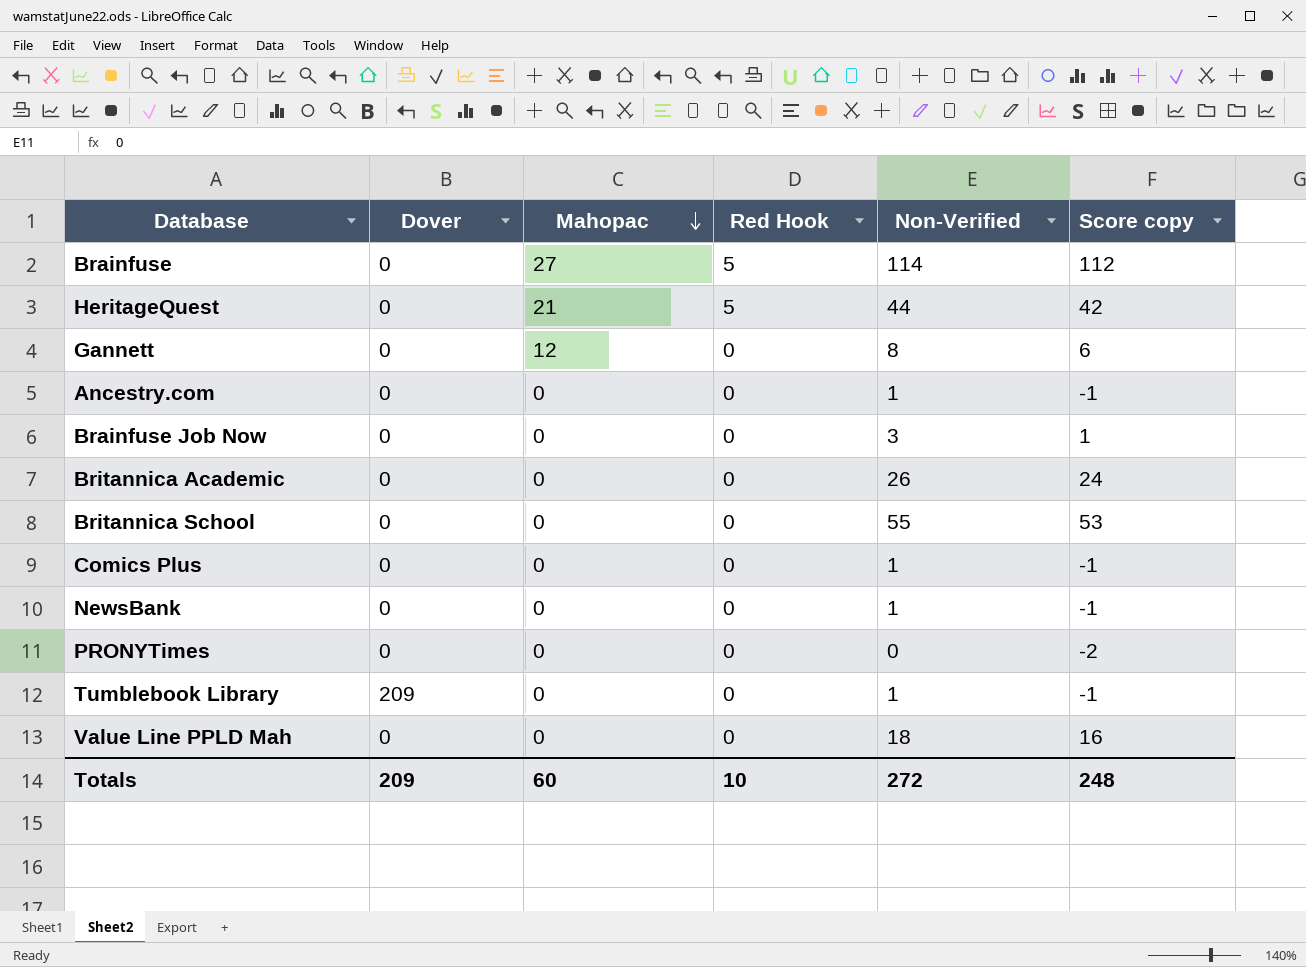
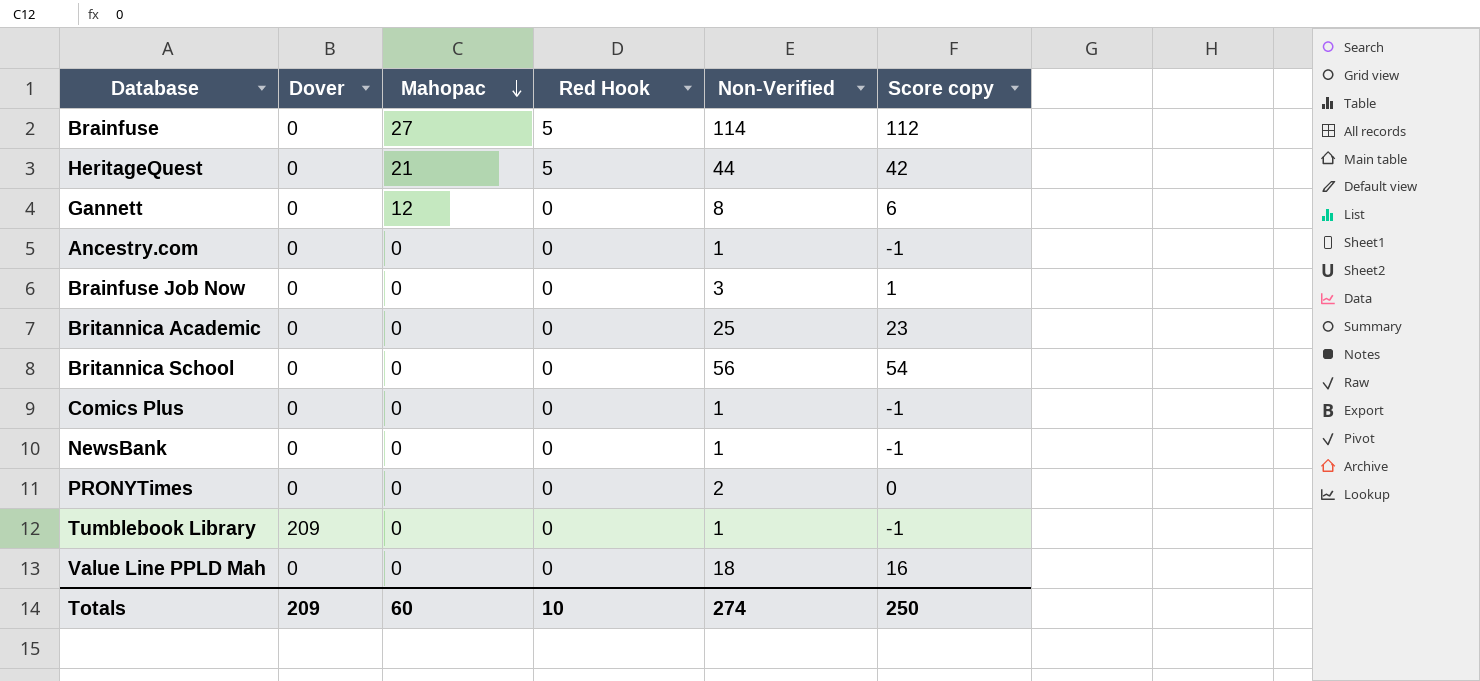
Britannica Academic | Non-Verified: 26 -> 25
Britannica Academic | Score copy: 24 -> 23
Britannica School | Non-Verified: 55 -> 56
Britannica School | Score copy: 53 -> 54
PRONYTimes | Non-Verified: 0 -> 2
PRONYTimes | Score copy: -2 -> 0
Totals | Non-Verified: 272 -> 274
Totals | Score copy: 248 -> 250

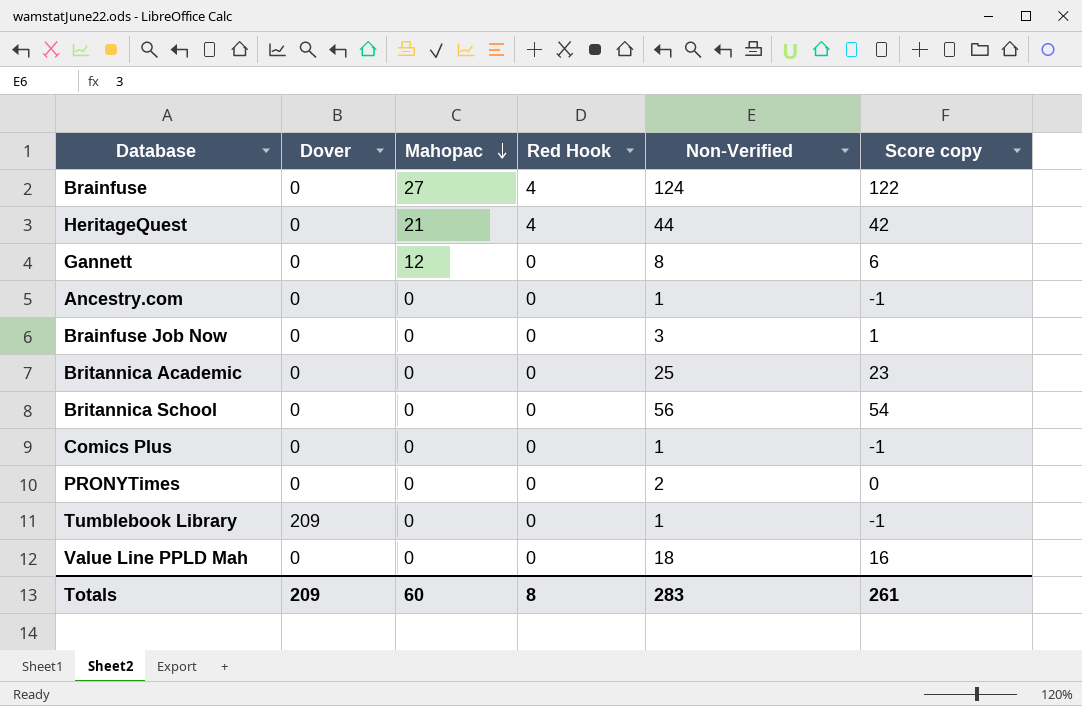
row NewsBank: 0 | 0 | 0 | 1 | -1 -> none
Brainfuse | Red Hook: 5 -> 4
Brainfuse | Non-Verified: 114 -> 124
Brainfuse | Score copy: 112 -> 122
HeritageQuest | Red Hook: 5 -> 4
Totals | Red Hook: 10 -> 8
Totals | Non-Verified: 274 -> 283
Totals | Score copy: 250 -> 261

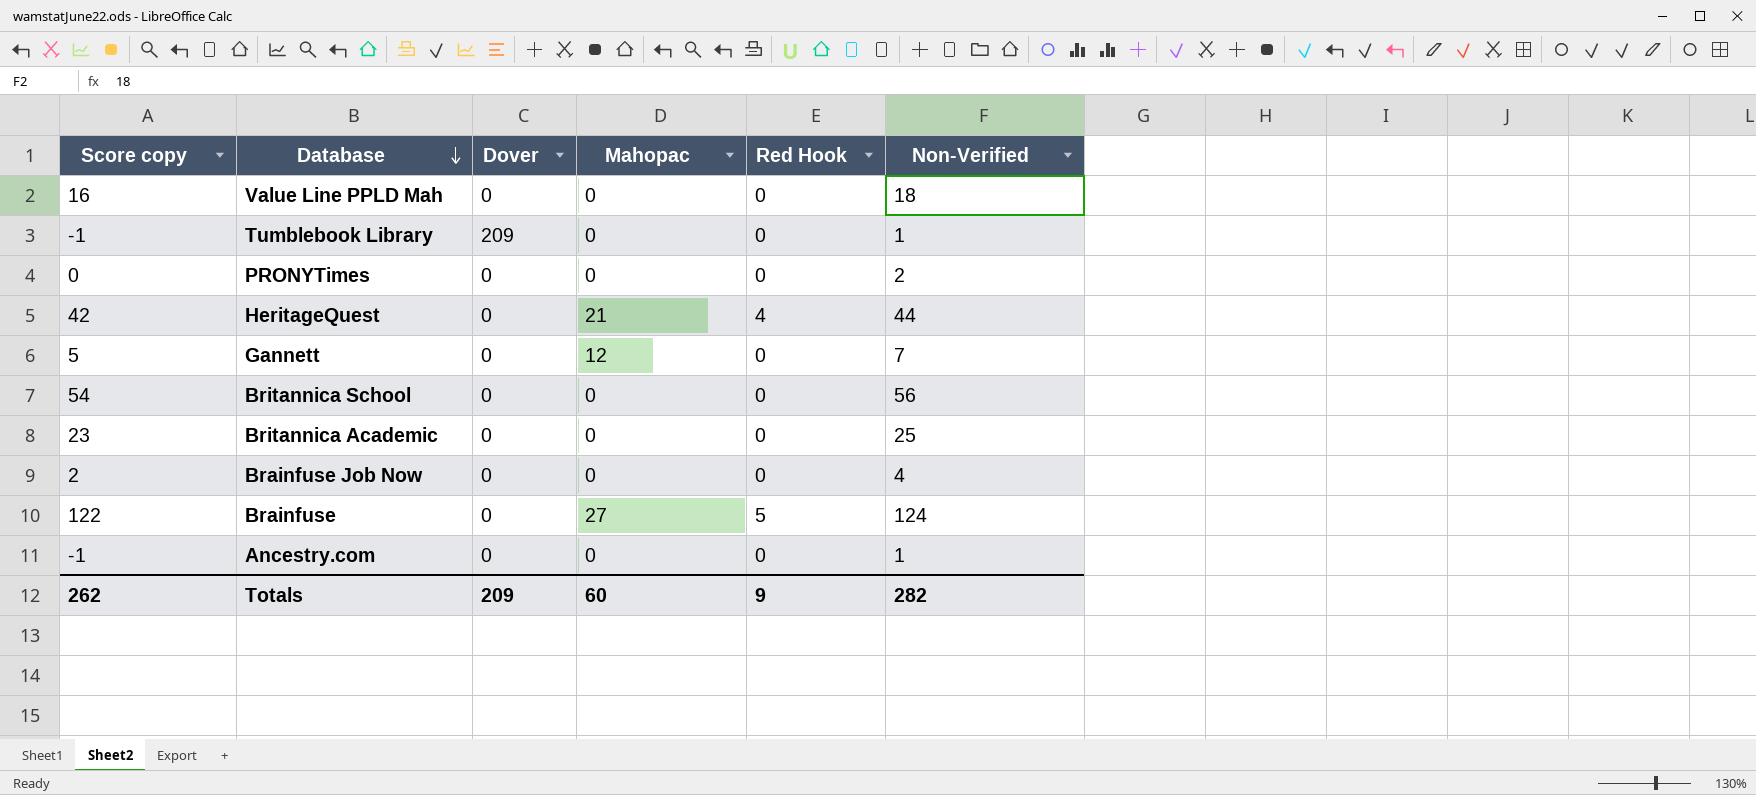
row order: Mahopac descending -> Database descending
column Score copy | position: 6 -> 1
row Comics Plus: 0 | 0 | 0 | 1 | -1 -> none
Gannett | Score copy: 6 -> 5
Gannett | Non-Verified: 8 -> 7
Brainfuse Job Now | Score copy: 1 -> 2
Brainfuse Job Now | Non-Verified: 3 -> 4
Brainfuse | Red Hook: 4 -> 5
Totals | Score copy: 261 -> 262
Totals | Red Hook: 8 -> 9
Totals | Non-Verified: 283 -> 282

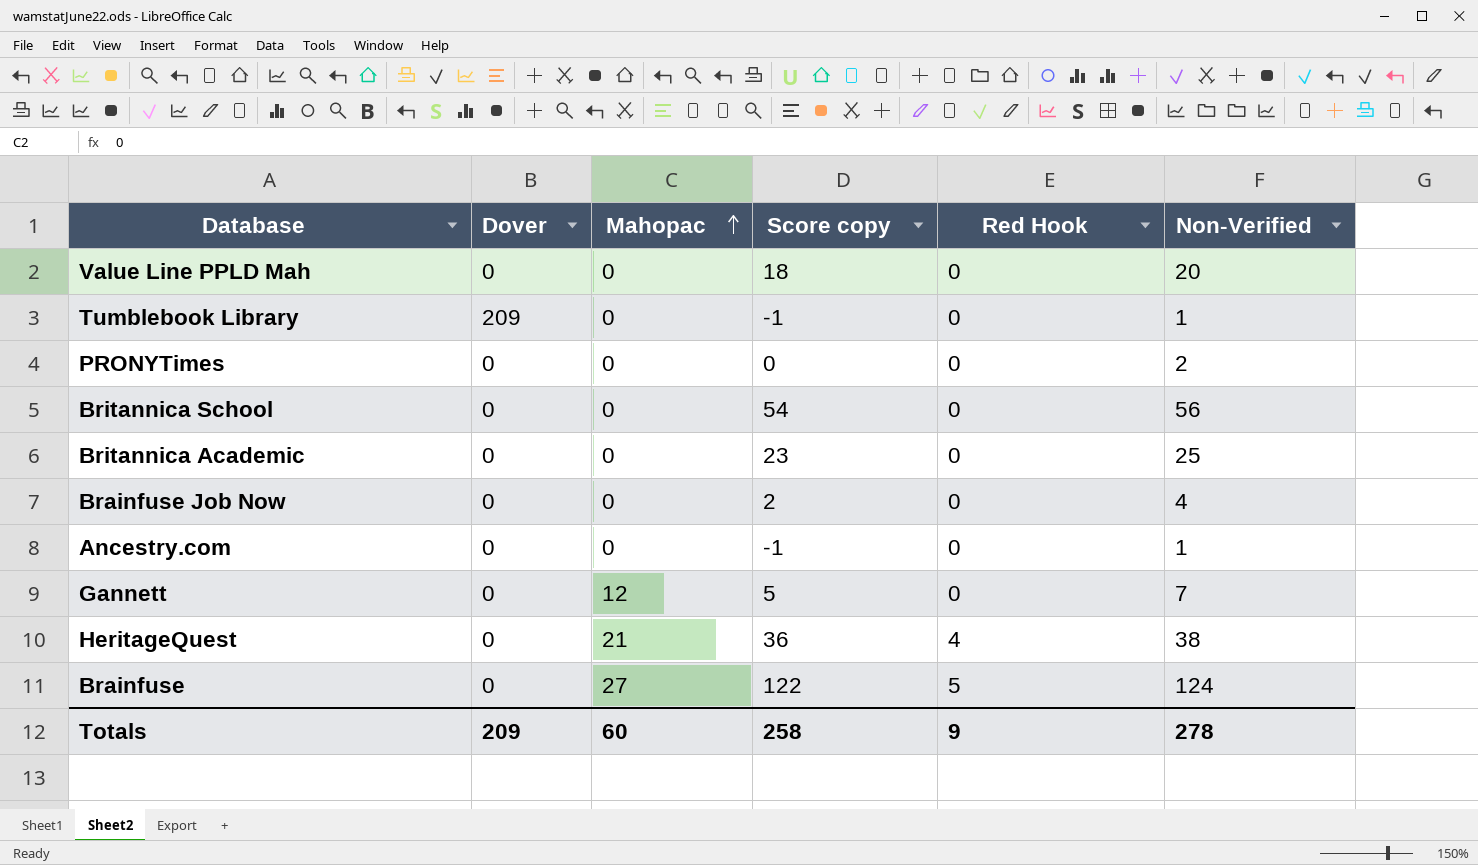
row order: Database descending -> Mahopac ascending
column Score copy | position: 1 -> 4
Value Line PPLD Mah | Score copy: 16 -> 18
Value Line PPLD Mah | Non-Verified: 18 -> 20
HeritageQuest | Score copy: 42 -> 36
HeritageQuest | Non-Verified: 44 -> 38
Totals | Score copy: 262 -> 258
Totals | Non-Verified: 282 -> 278

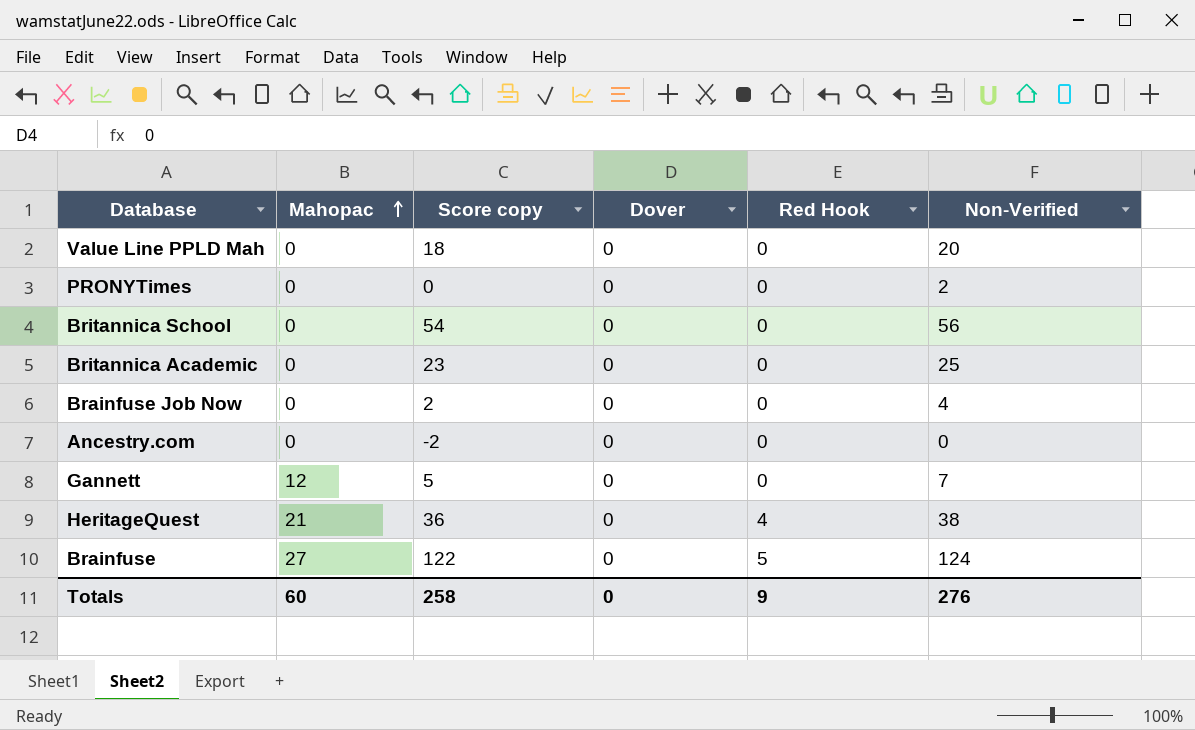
column Dover | position: 2 -> 4
row Tumblebook Library: 209 | 0 | -1 | 0 | 1 -> none
Ancestry.com | Score copy: -1 -> -2
Ancestry.com | Non-Verified: 1 -> 0
Totals | Dover: 209 -> 0
Totals | Non-Verified: 278 -> 276

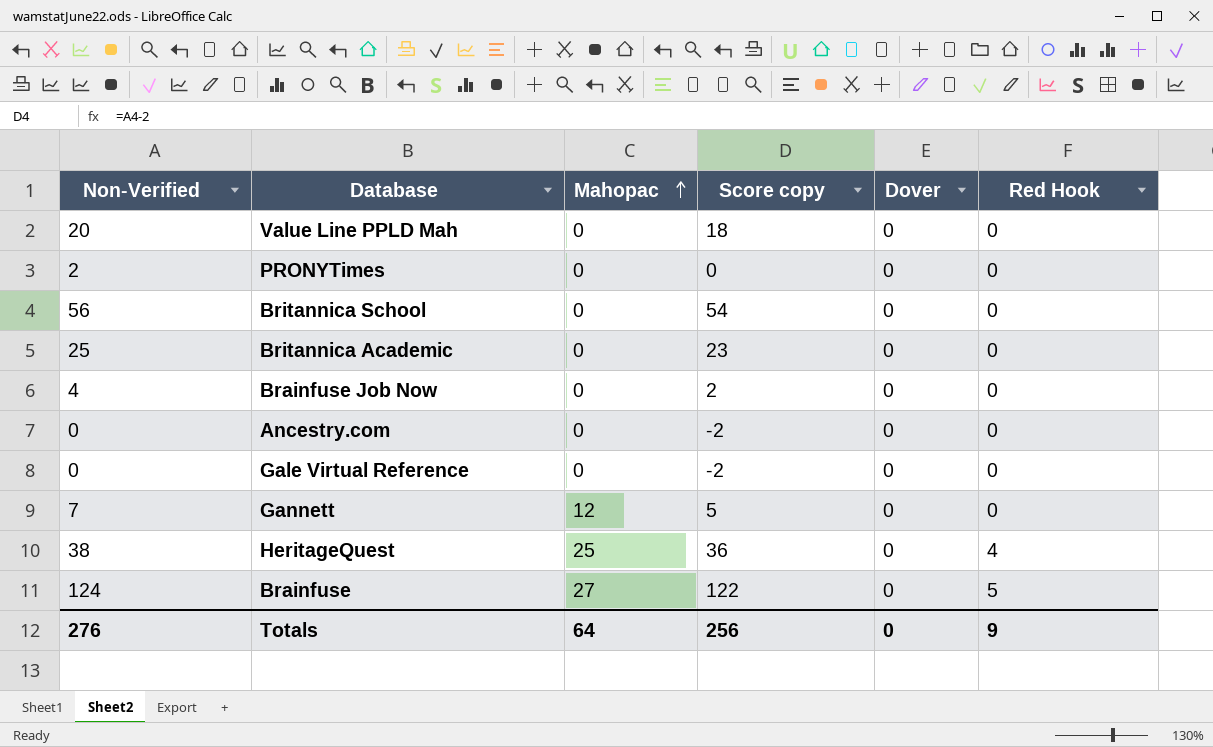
column Non-Verified | position: 6 -> 1
row Gale Virtual Reference: none -> 0 | 0 | -2 | 0 | 0
HeritageQuest | Mahopac: 21 -> 25
Totals | Mahopac: 60 -> 64
Totals | Score copy: 258 -> 256

